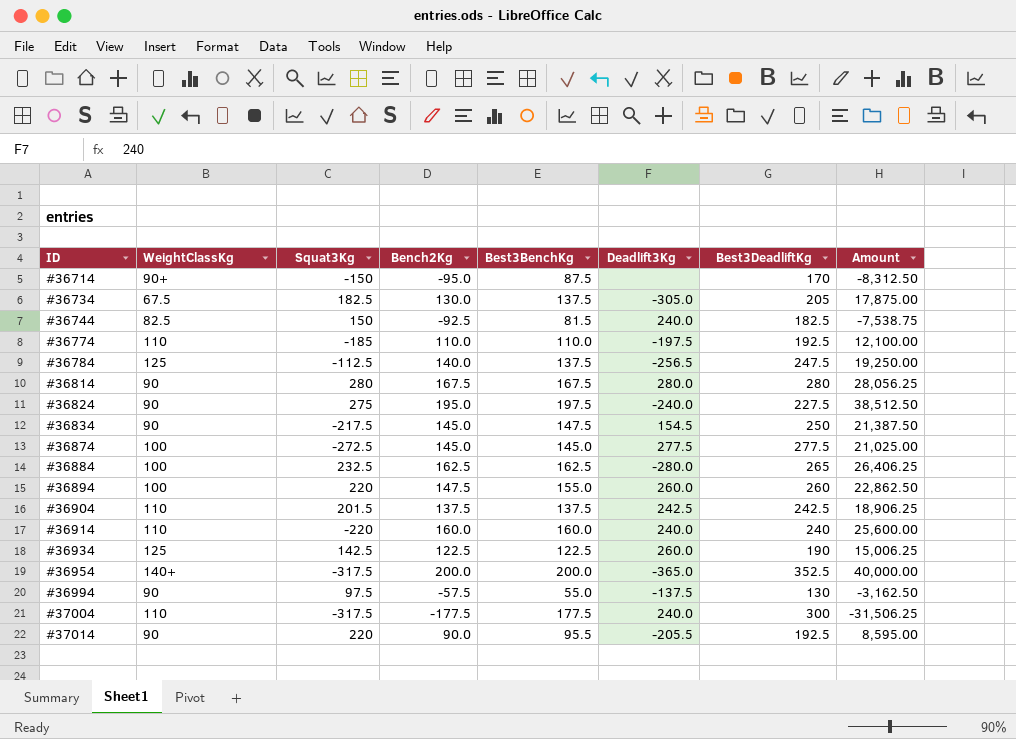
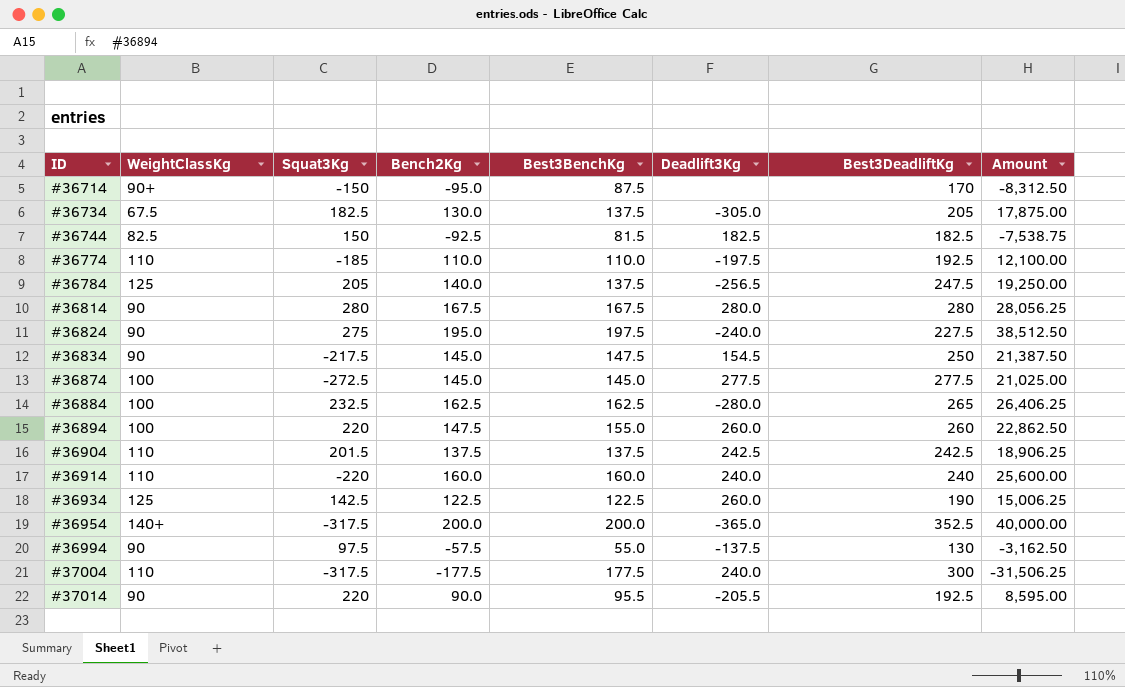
#36744 | Deadlift3Kg: 240.0 -> 182.5
#36784 | Squat3Kg: -112.5 -> 205

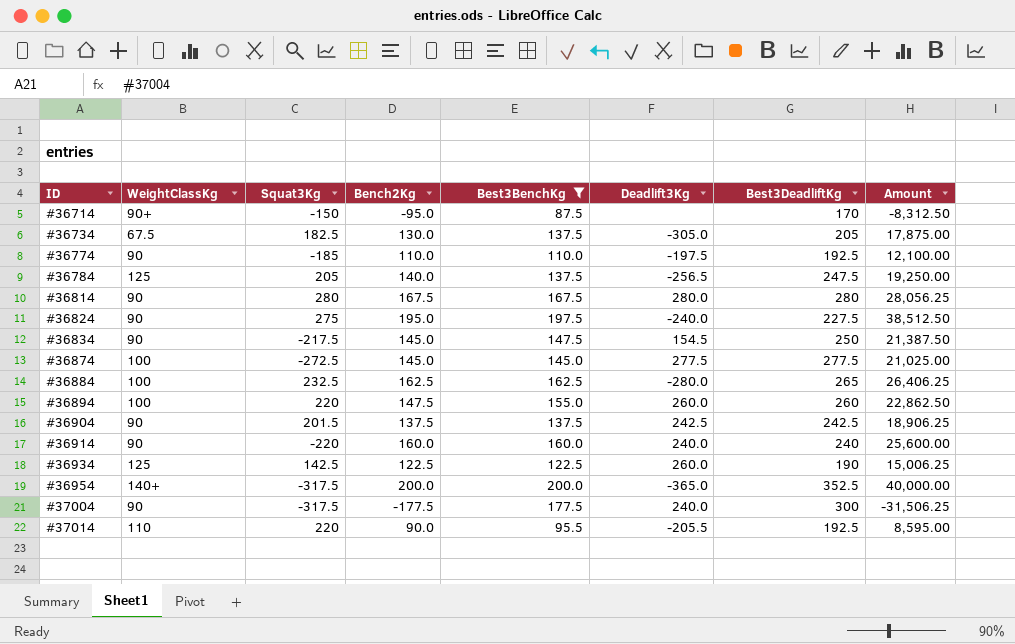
filter: none -> Best3BenchKg >= 87.5
#36774 | WeightClassKg: 110 -> 90
#36904 | WeightClassKg: 110 -> 90
#36914 | WeightClassKg: 110 -> 90
#37004 | WeightClassKg: 110 -> 90
#37014 | WeightClassKg: 90 -> 110

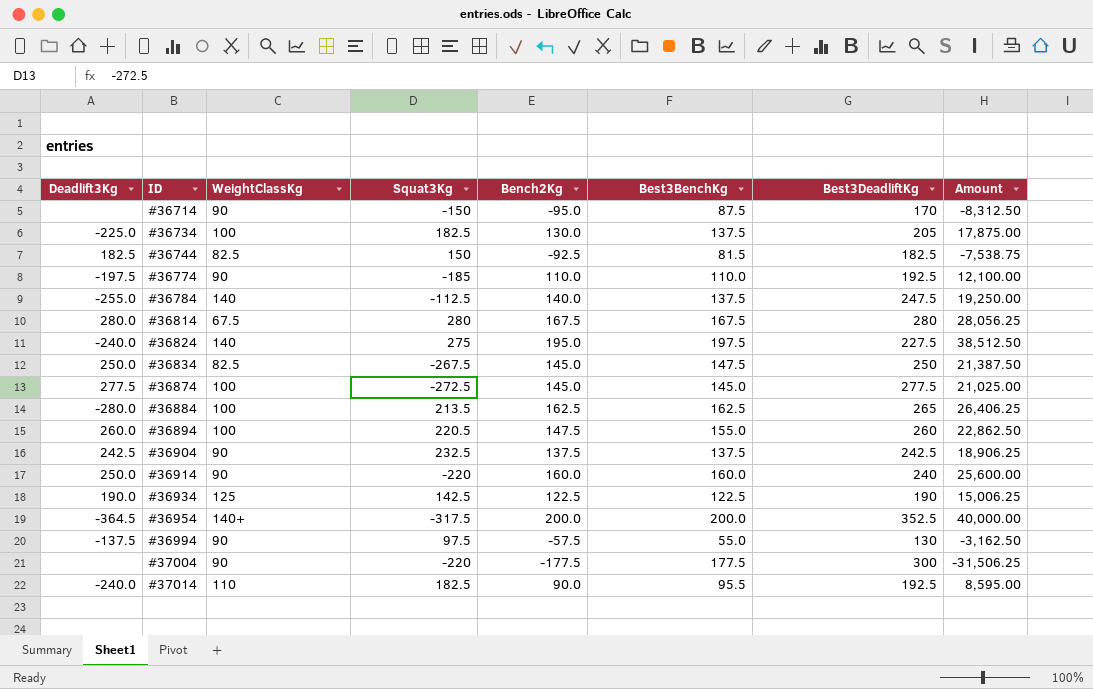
filter: Best3BenchKg >= 87.5 -> none
column Deadlift3Kg | position: 6 -> 1
#36714 | WeightClassKg: 90+ -> 90
#36734 | Deadlift3Kg: -305.0 -> -225.0
#36734 | WeightClassKg: 67.5 -> 100
#36784 | Deadlift3Kg: -256.5 -> -255.0
#36784 | WeightClassKg: 125 -> 140
#36784 | Squat3Kg: 205 -> -112.5
#36814 | WeightClassKg: 90 -> 67.5
#36824 | WeightClassKg: 90 -> 140
#36834 | Deadlift3Kg: 154.5 -> 250.0
#36834 | WeightClassKg: 90 -> 82.5
#36834 | Squat3Kg: -217.5 -> -267.5
#36884 | Squat3Kg: 232.5 -> 213.5
#36894 | Squat3Kg: 220 -> 220.5
#36904 | Squat3Kg: 201.5 -> 232.5
#36914 | Deadlift3Kg: 240.0 -> 250.0
#36934 | Deadlift3Kg: 260.0 -> 190.0
#36954 | Deadlift3Kg: -365.0 -> -364.5
#37004 | Deadlift3Kg: 240.0 -> none
#37004 | Squat3Kg: -317.5 -> -220
#37014 | Deadlift3Kg: -205.5 -> -240.0
#37014 | Squat3Kg: 220 -> 182.5

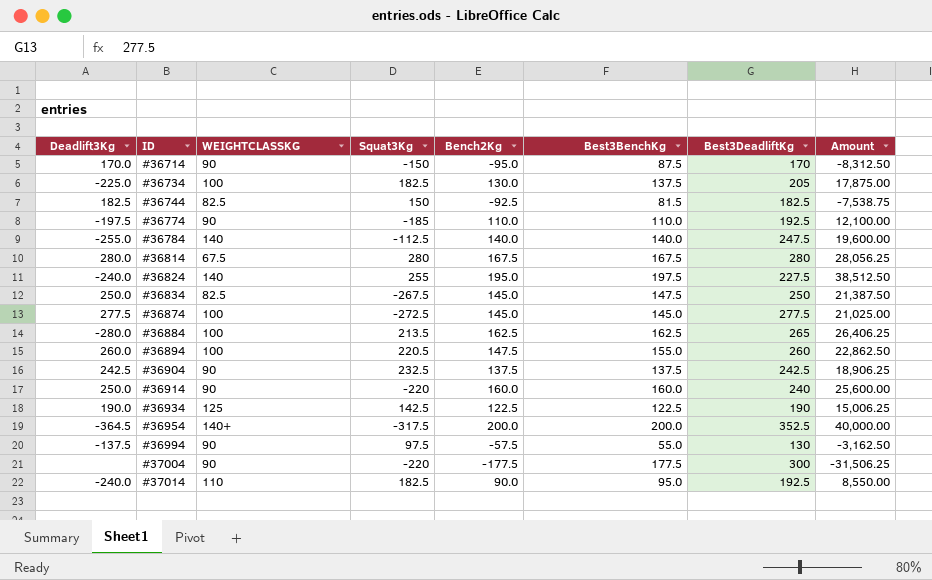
column name: WeightClassKg -> WEIGHTCLASSKG
#36714 | Deadlift3Kg: none -> 170.0
#36784 | Best3BenchKg: 137.5 -> 140.0
#36784 | Amount: 19,250.00 -> 19,600.00
#36824 | Squat3Kg: 275 -> 255
#37014 | Best3BenchKg: 95.5 -> 95.0
#37014 | Amount: 8,595.00 -> 8,550.00

